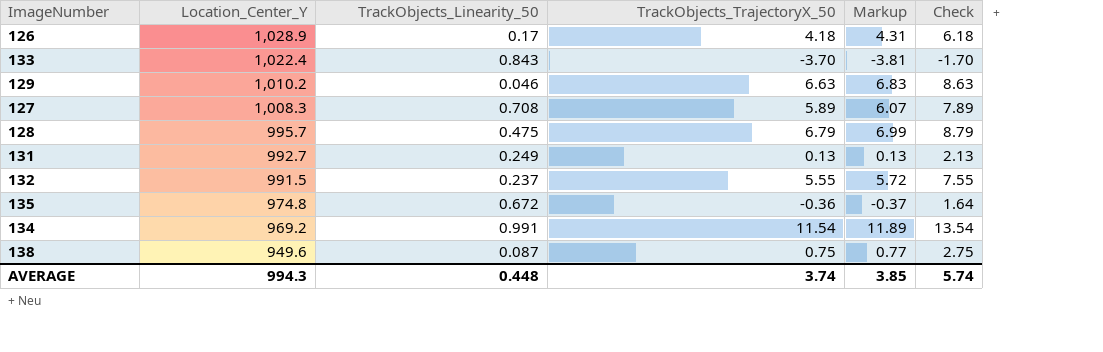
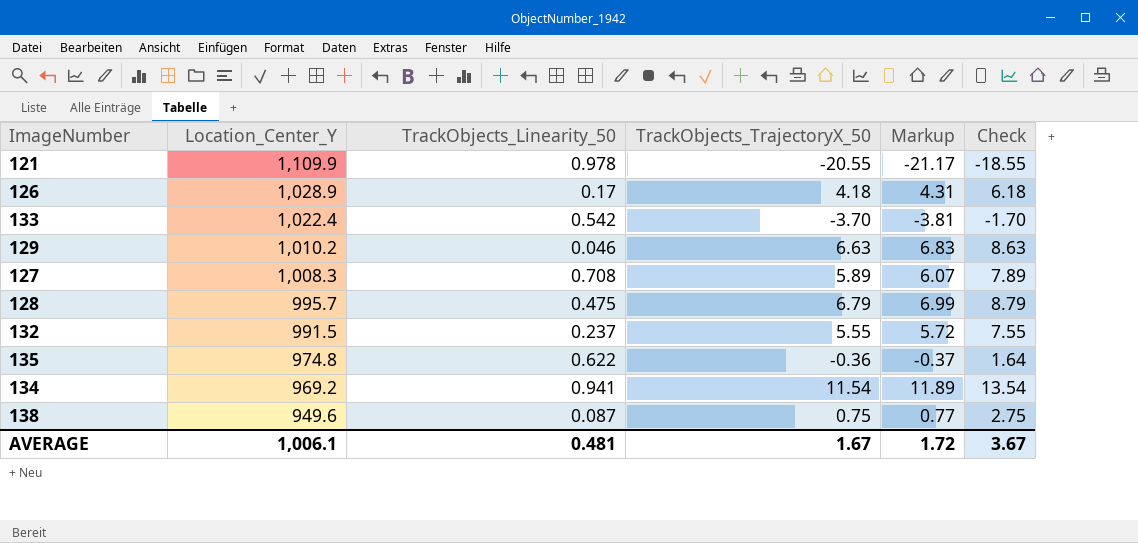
row 131: 992.7 | 0.249 | 0.13 | 0.13 | 2.13 -> none
row 121: none -> 1,109.9 | 0.978 | -20.55 | -21.17 | -18.55
133 | TrackObjects_Linearity_50: 0.843 -> 0.542
135 | TrackObjects_Linearity_50: 0.672 -> 0.622
134 | TrackObjects_Linearity_50: 0.991 -> 0.941
AVERAGE | Location_Center_Y: 994.3 -> 1,006.1
AVERAGE | TrackObjects_Linearity_50: 0.448 -> 0.481
AVERAGE | TrackObjects_TrajectoryX_50: 3.74 -> 1.67
AVERAGE | Markup: 3.85 -> 1.72
AVERAGE | Check: 5.74 -> 3.67

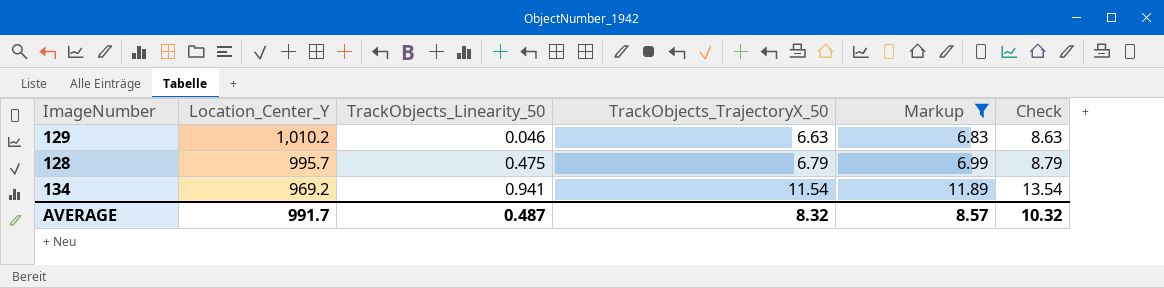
filter: none -> Markup >= 6.83
AVERAGE | Location_Center_Y: 1,006.1 -> 991.7
AVERAGE | TrackObjects_Linearity_50: 0.481 -> 0.487
AVERAGE | TrackObjects_TrajectoryX_50: 1.67 -> 8.32
AVERAGE | Markup: 1.72 -> 8.57
AVERAGE | Check: 3.67 -> 10.32

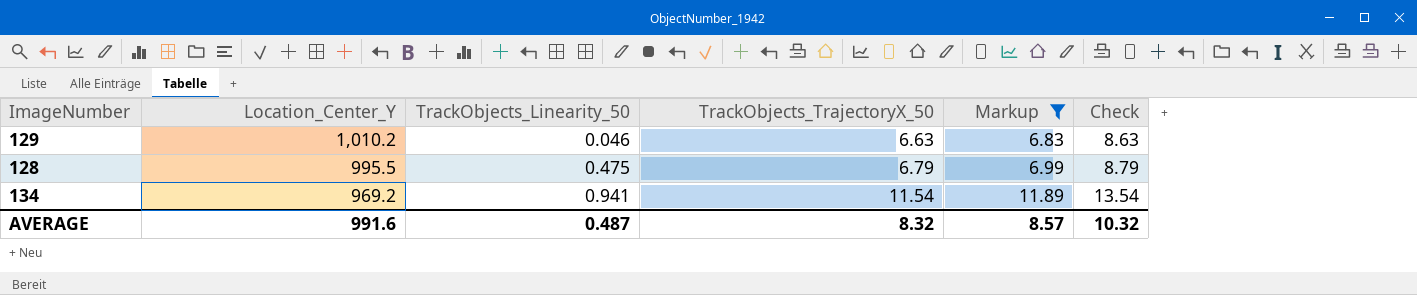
128 | Location_Center_Y: 995.7 -> 995.5
AVERAGE | Location_Center_Y: 991.7 -> 991.6

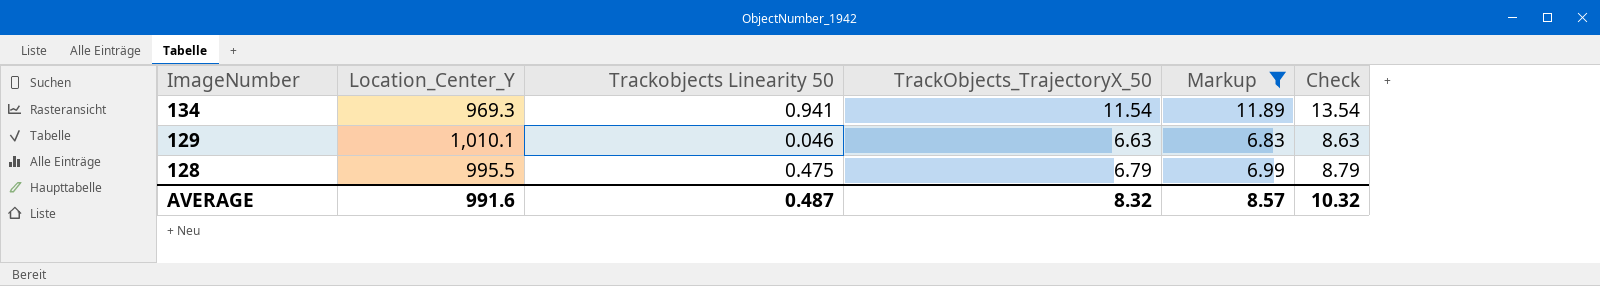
row order: Location_Center_Y descending -> ImageNumber descending
column name: TrackObjects_Linearity_50 -> Trackobjects Linearity 50
134 | Location_Center_Y: 969.2 -> 969.3
129 | Location_Center_Y: 1,010.2 -> 1,010.1

